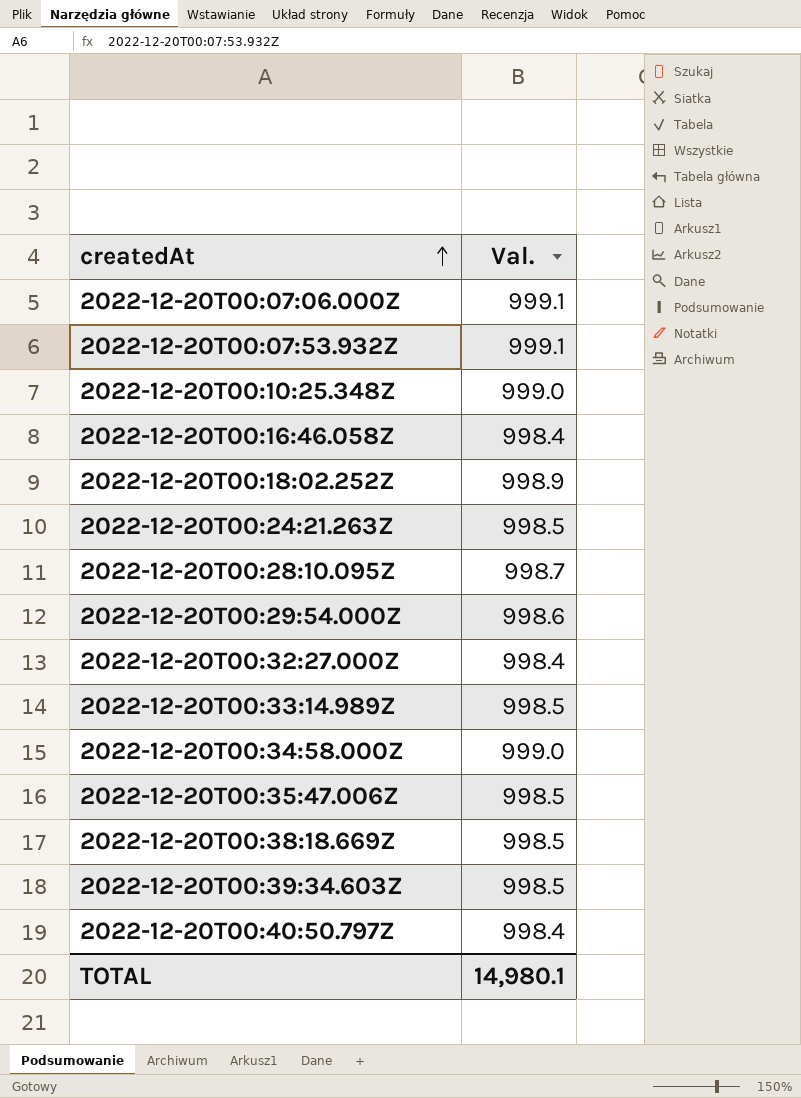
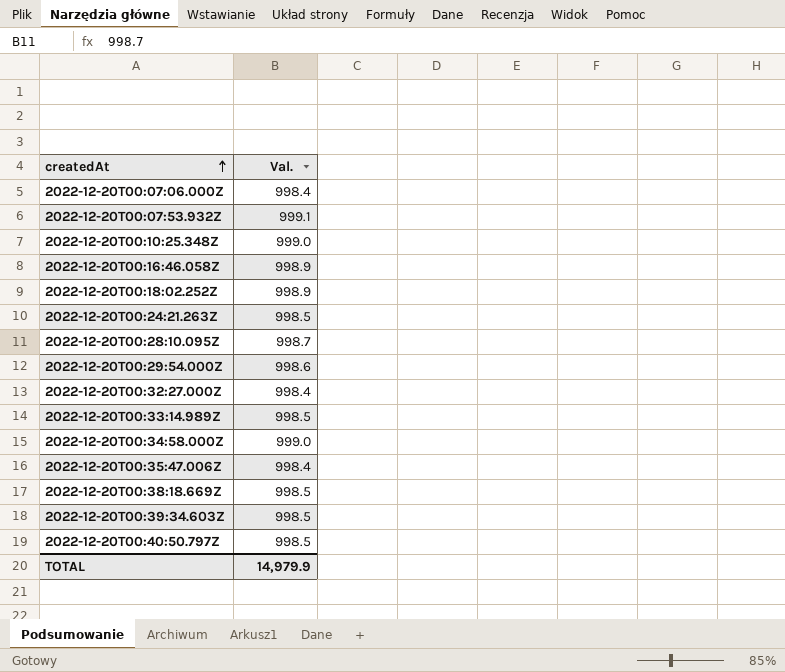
2022-12-20T00:07:06.000Z | Val.: 999.1 -> 998.4
2022-12-20T00:16:46.058Z | Val.: 998.4 -> 998.9
2022-12-20T00:35:47.006Z | Val.: 998.5 -> 998.4
2022-12-20T00:40:50.797Z | Val.: 998.4 -> 998.5
TOTAL | Val.: 14,980.1 -> 14,979.9

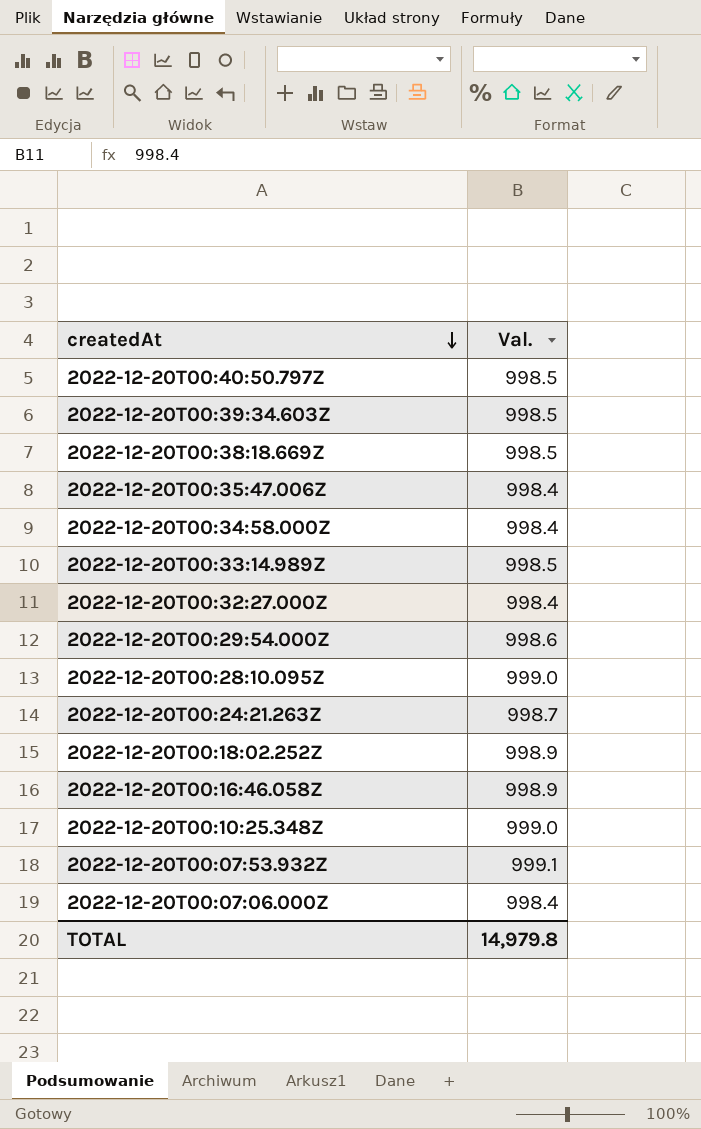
row order: createdAt ascending -> createdAt descending
2022-12-20T00:34:58.000Z | Val.: 999.0 -> 998.4
2022-12-20T00:28:10.095Z | Val.: 998.7 -> 999.0
2022-12-20T00:24:21.263Z | Val.: 998.5 -> 998.7
TOTAL | Val.: 14,979.9 -> 14,979.8

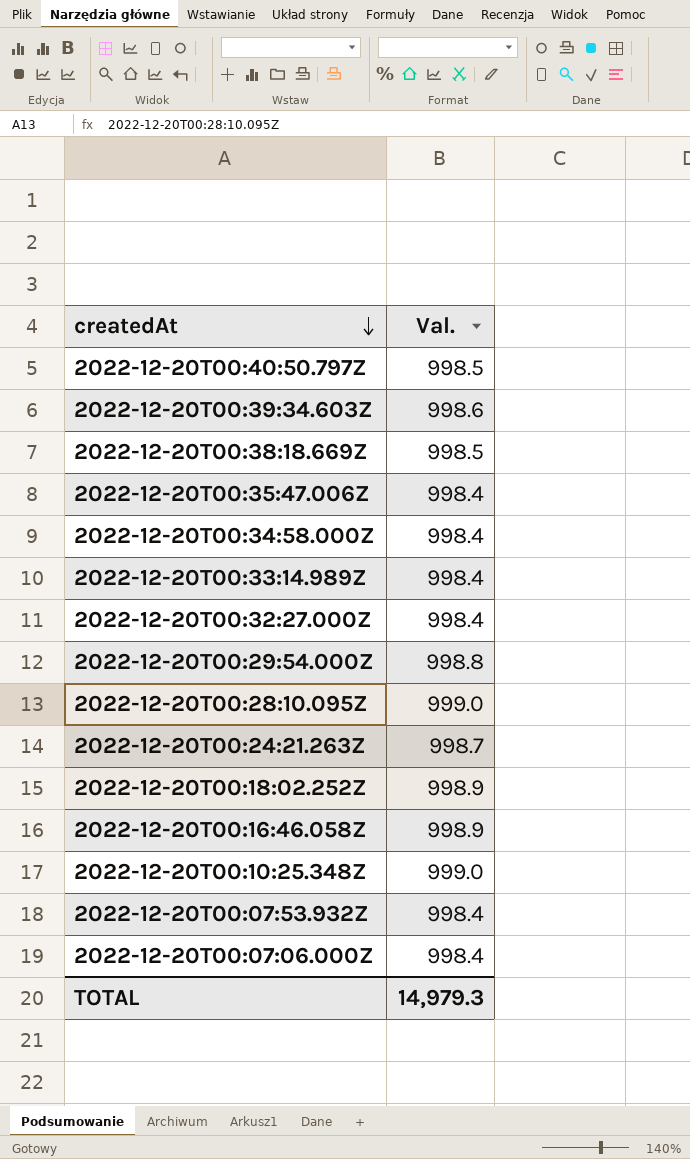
2022-12-20T00:39:34.603Z | Val.: 998.5 -> 998.6
2022-12-20T00:33:14.989Z | Val.: 998.5 -> 998.4
2022-12-20T00:29:54.000Z | Val.: 998.6 -> 998.8
2022-12-20T00:07:53.932Z | Val.: 999.1 -> 998.4
TOTAL | Val.: 14,979.8 -> 14,979.3

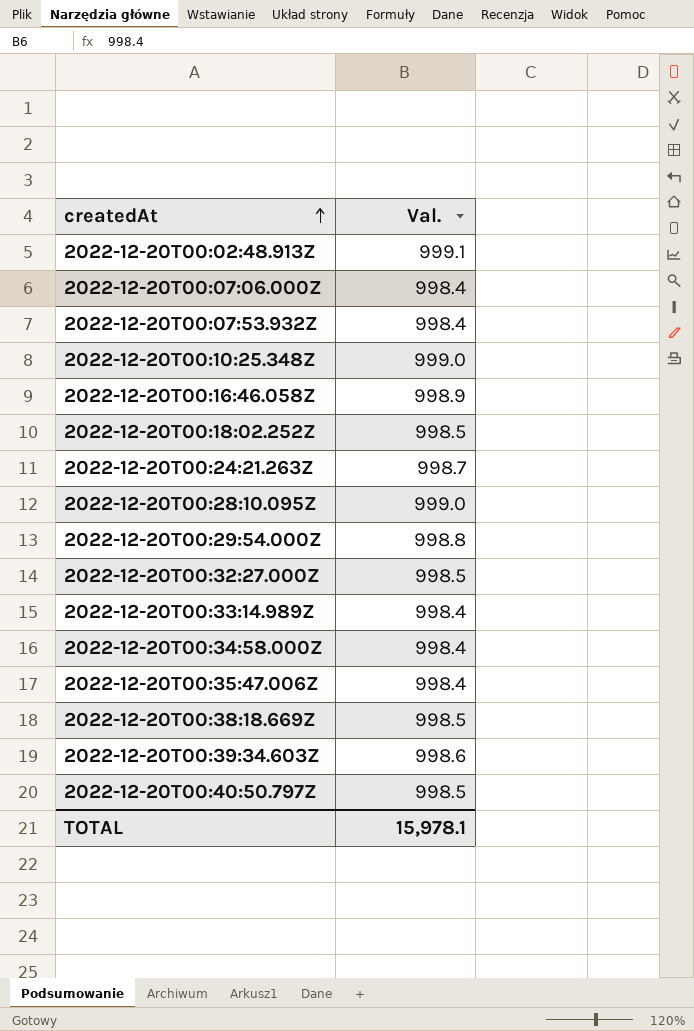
row order: createdAt descending -> createdAt ascending
row 2022-12-20T00:02:48.913Z: none -> 999.1
2022-12-20T00:18:02.252Z | Val.: 998.9 -> 998.5
2022-12-20T00:32:27.000Z | Val.: 998.4 -> 998.5
TOTAL | Val.: 14,979.3 -> 15,978.1

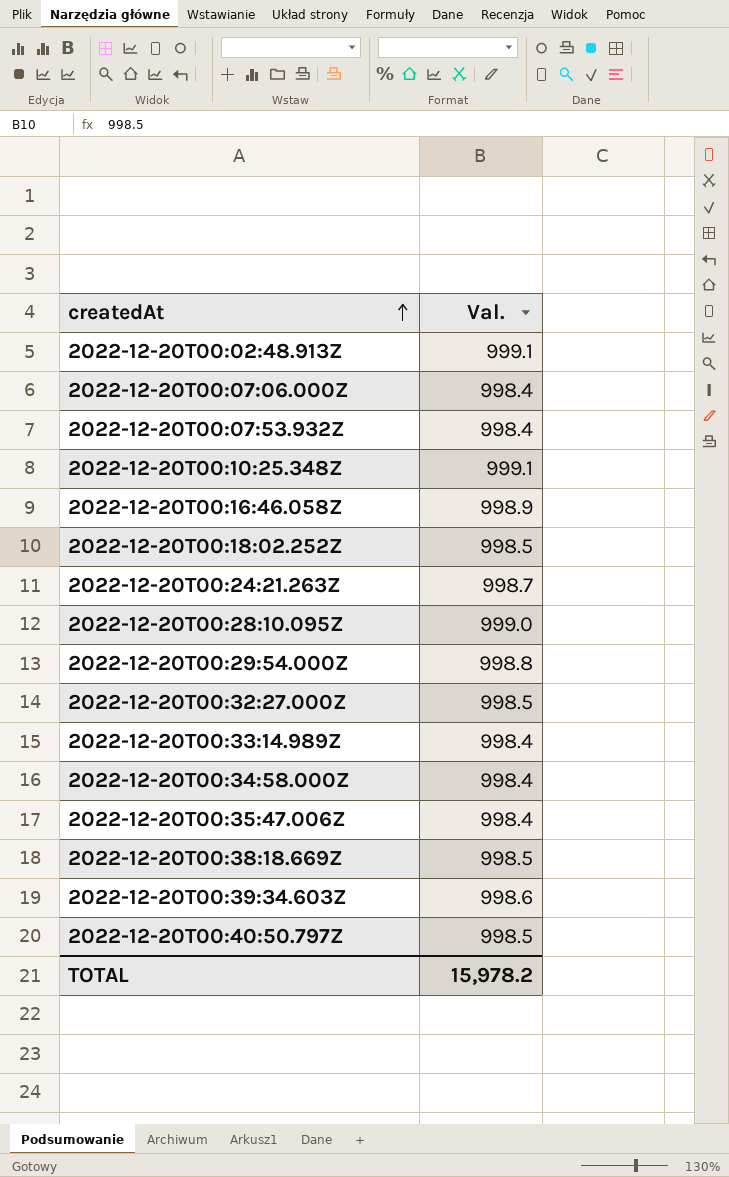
2022-12-20T00:10:25.348Z | Val.: 999.0 -> 999.1
TOTAL | Val.: 15,978.1 -> 15,978.2

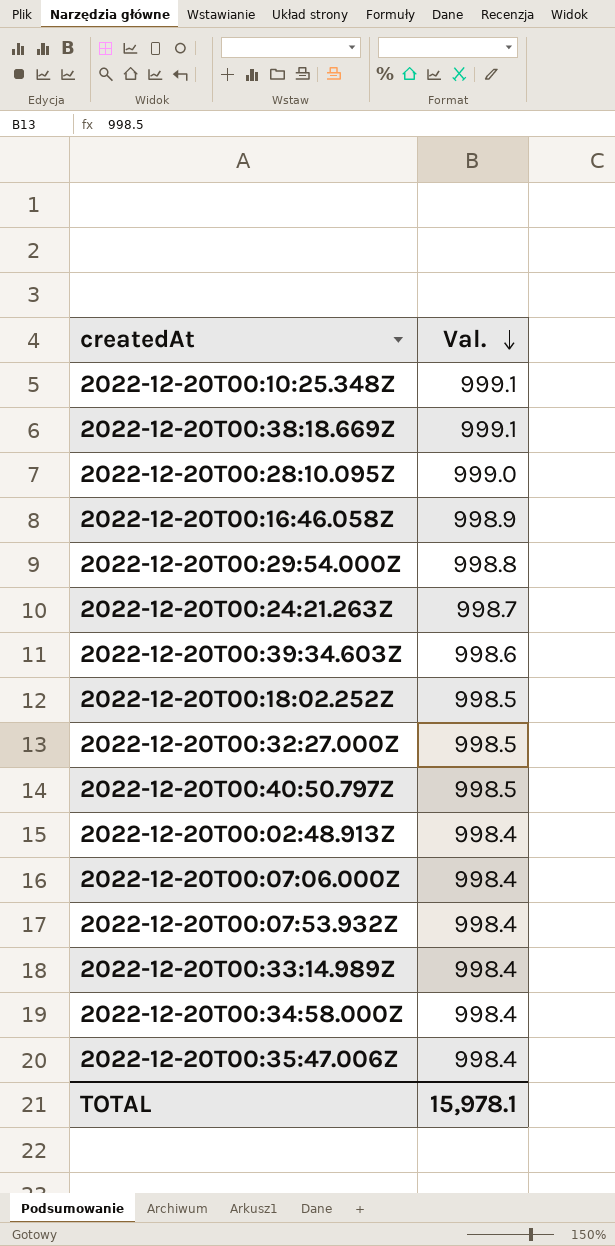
row order: createdAt ascending -> Val. descending
2022-12-20T00:38:18.669Z | Val.: 998.5 -> 999.1
2022-12-20T00:02:48.913Z | Val.: 999.1 -> 998.4
TOTAL | Val.: 15,978.2 -> 15,978.1

